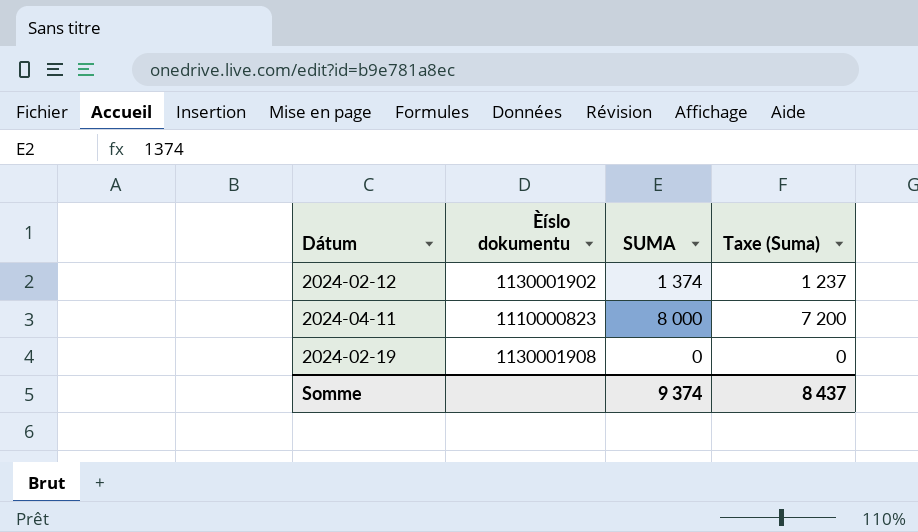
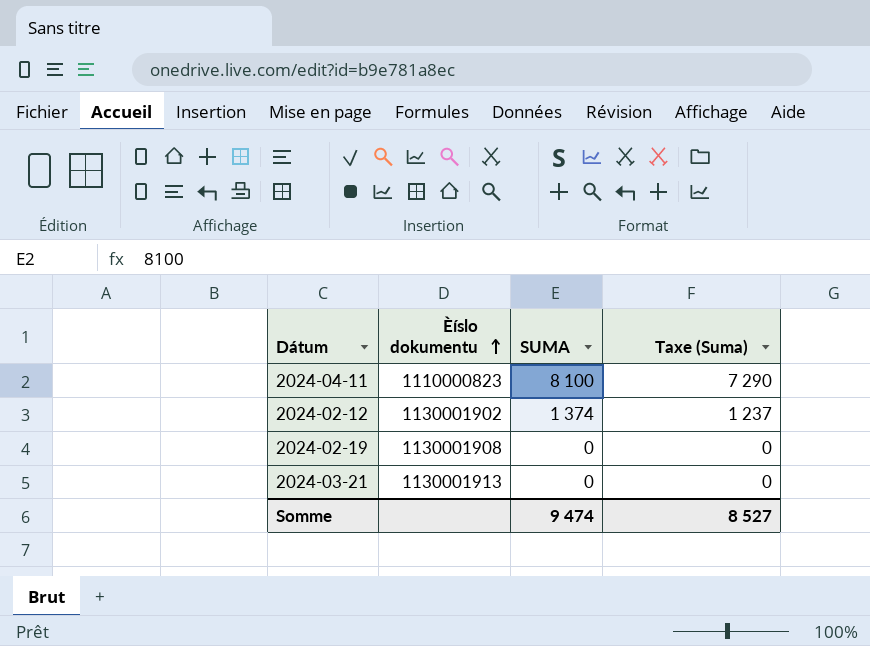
row order: none -> Èíslo dokumentu ascending
2024-04-11 | SUMA: 8 000 -> 8 100
2024-04-11 | Taxe (Suma): 7 200 -> 7 290
row 2024-03-21: none -> 1130001913 | 0 | 0
Somme | SUMA: 9 374 -> 9 474
Somme | Taxe (Suma): 8 437 -> 8 527

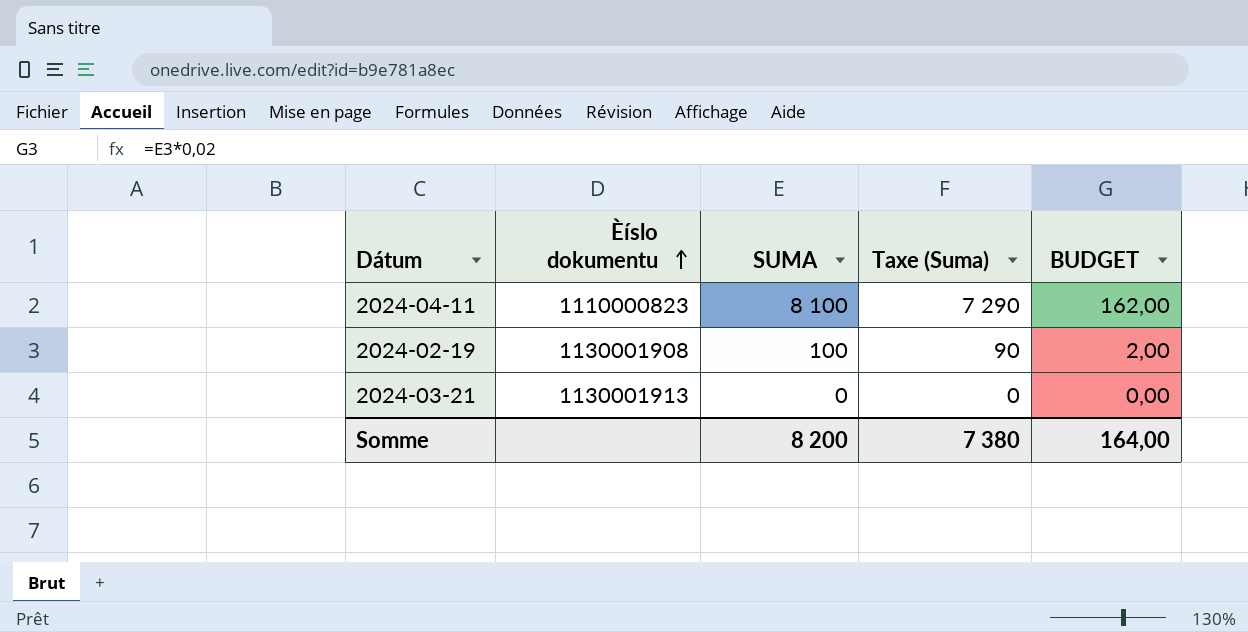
column BUDGET | formula: none -> [SUMA] * 0,02
row 2024-02-12: 1130001902 | 1 374 | 1 237 -> none
2024-02-19 | SUMA: 0 -> 100
2024-02-19 | Taxe (Suma): 0 -> 90
Somme | SUMA: 9 474 -> 8 200
Somme | Taxe (Suma): 8 527 -> 7 380

